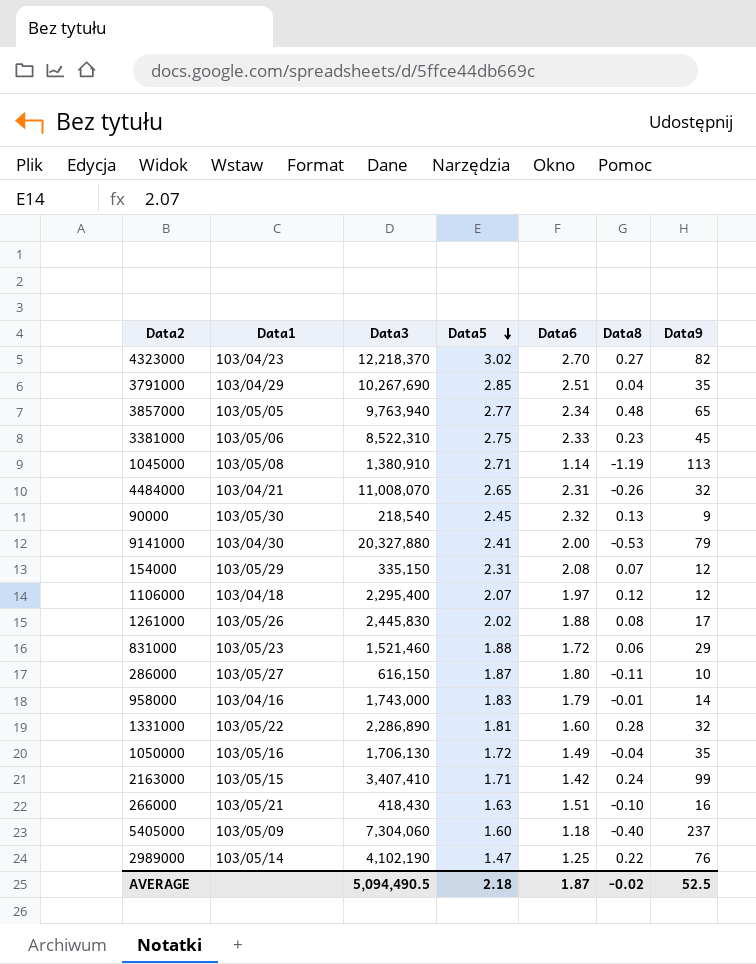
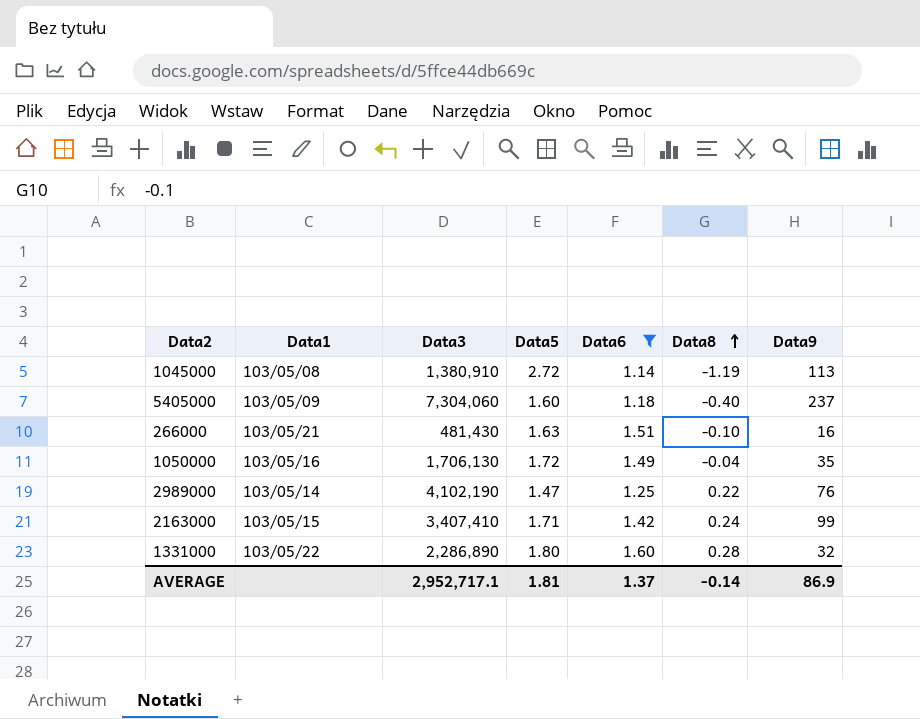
filter: none -> Data6 <= 1.60
row order: Data5 descending -> Data8 ascending
1045000 | Data5: 2.71 -> 2.72
266000 | Data3: 418,430 -> 481,430
1331000 | Data5: 1.81 -> 1.80
AVERAGE | Data3: 5,094,490.5 -> 2,952,717.1
AVERAGE | Data5: 2.18 -> 1.81
AVERAGE | Data6: 1.87 -> 1.37
AVERAGE | Data8: -0.02 -> -0.14
AVERAGE | Data9: 52.5 -> 86.9

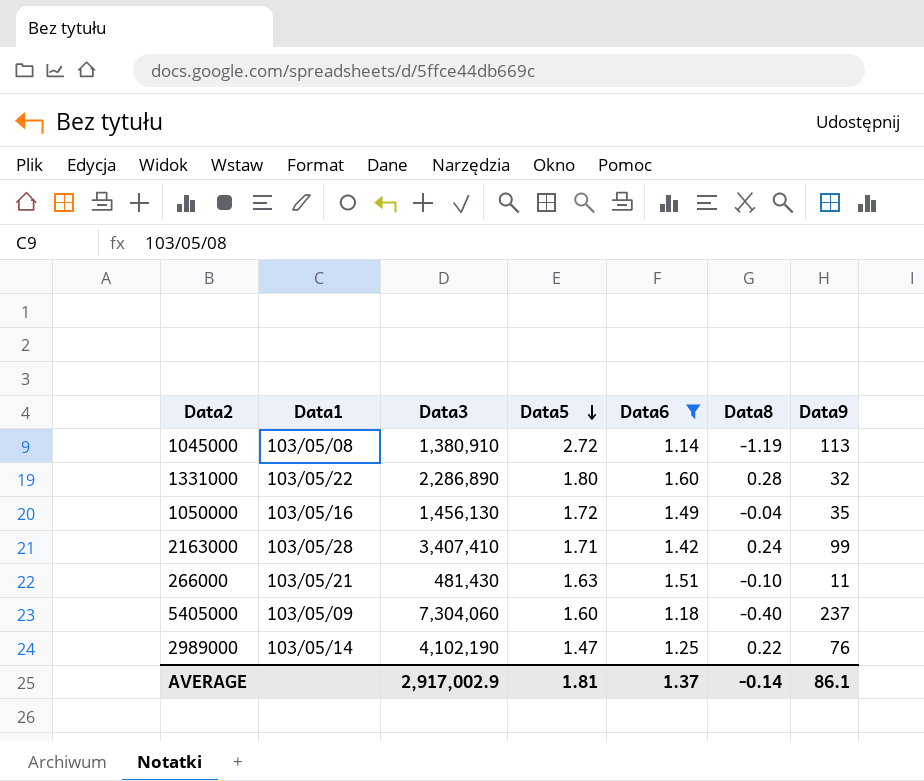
row order: Data8 ascending -> Data5 descending
1050000 | Data3: 1,706,130 -> 1,456,130
2163000 | Data1: 103/05/15 -> 103/05/28
266000 | Data9: 16 -> 11
AVERAGE | Data3: 2,952,717.1 -> 2,917,002.9
AVERAGE | Data9: 86.9 -> 86.1

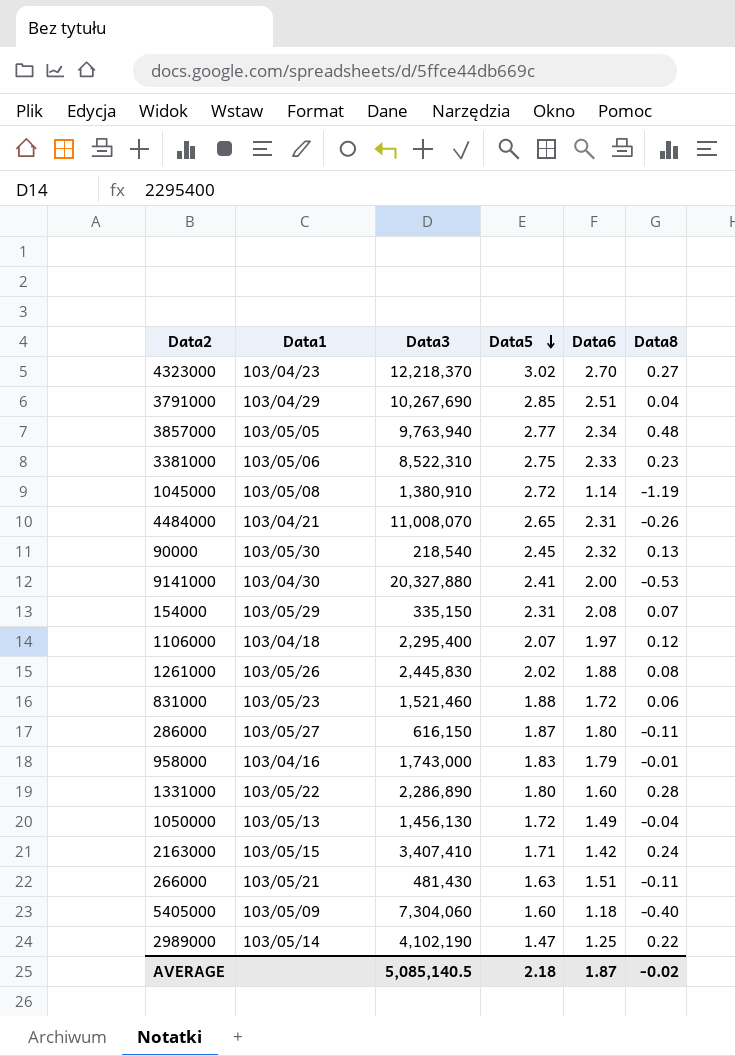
filter: Data6 <= 1.60 -> none
column Data9 | position: 7 -> none
1050000 | Data1: 103/05/16 -> 103/05/13
2163000 | Data1: 103/05/28 -> 103/05/15
266000 | Data8: -0.10 -> -0.11
AVERAGE | Data3: 2,917,002.9 -> 5,085,140.5
AVERAGE | Data5: 1.81 -> 2.18
AVERAGE | Data6: 1.37 -> 1.87
AVERAGE | Data8: -0.14 -> -0.02

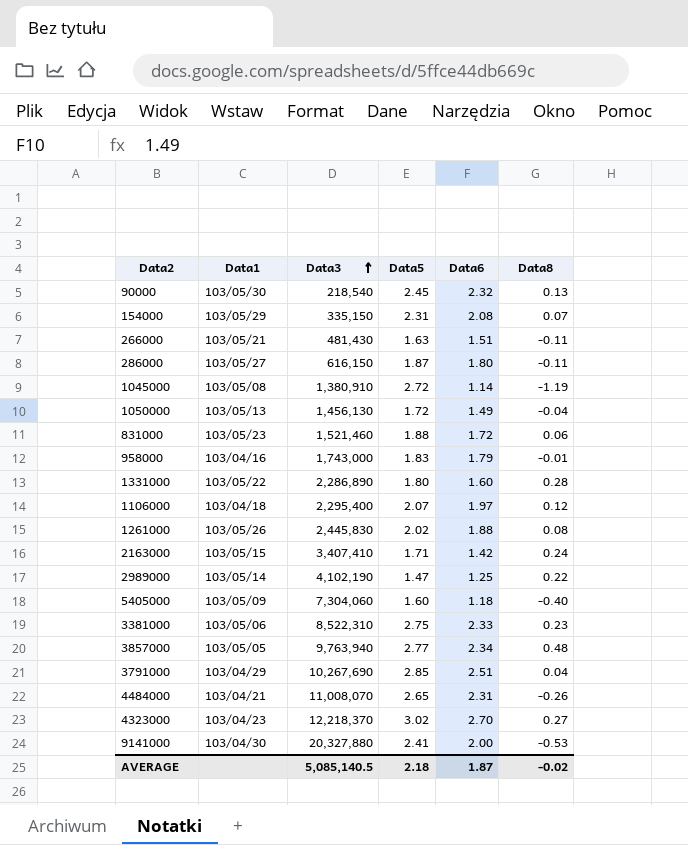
row order: Data5 descending -> Data3 ascending

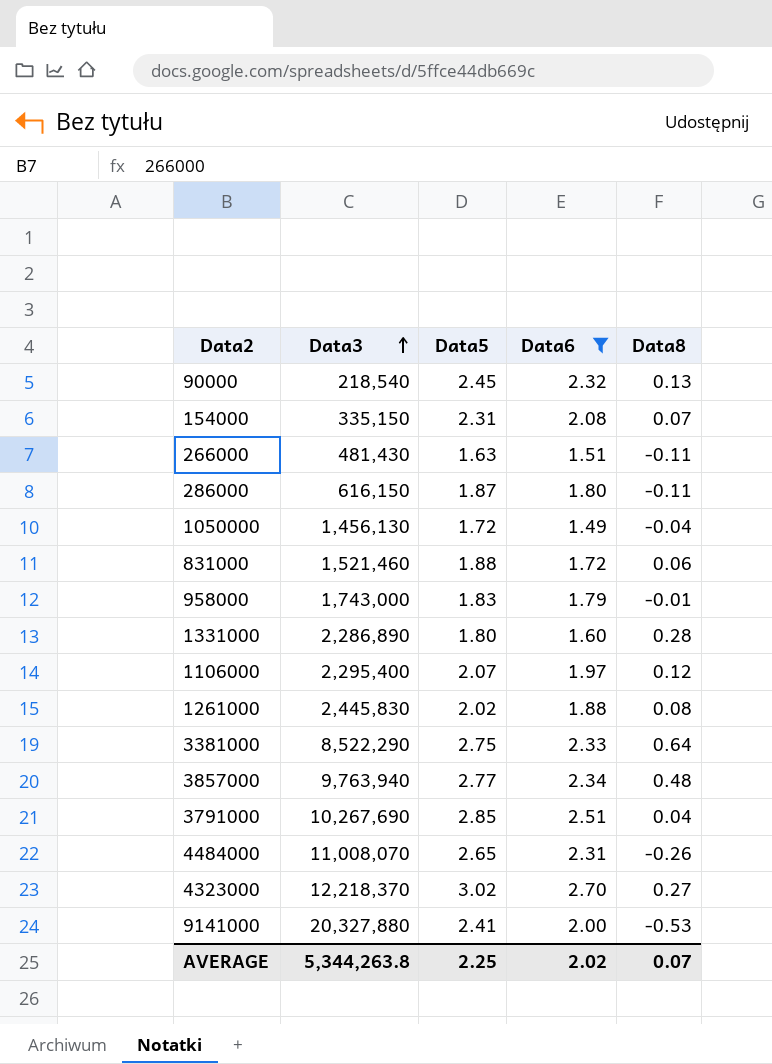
filter: none -> Data6 >= 1.49
column Data1 | position: 2 -> none
3381000 | Data3: 8,522,310 -> 8,522,290
3381000 | Data8: 0.23 -> 0.64
AVERAGE | Data3: 5,085,140.5 -> 5,344,263.8
AVERAGE | Data5: 2.18 -> 2.25
AVERAGE | Data6: 1.87 -> 2.02
AVERAGE | Data8: -0.02 -> 0.07

